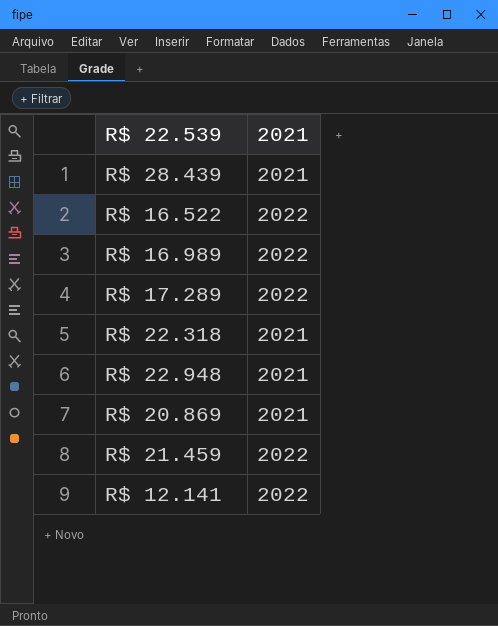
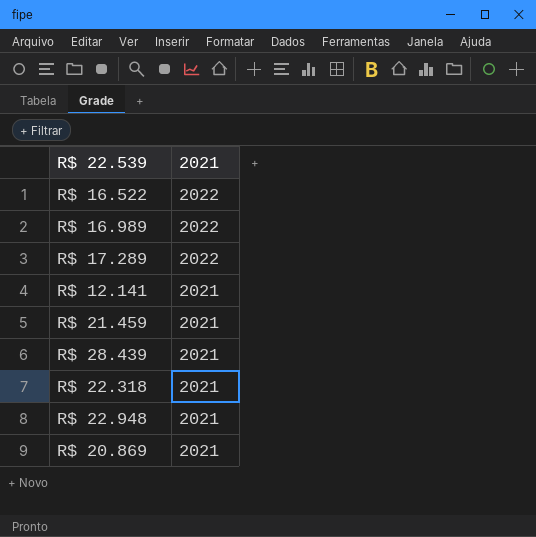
row order: none -> 2021 descending
R$ 12.141 | 2021: 2022 -> 2021
R$ 21.459 | 2021: 2022 -> 2021

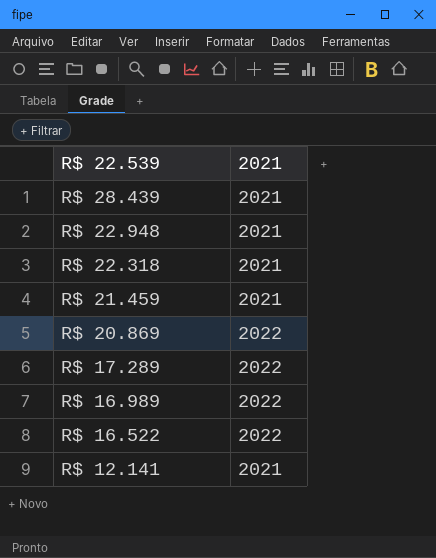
row order: 2021 descending -> R$ 22.539 descending
R$ 20.869 | 2021: 2021 -> 2022

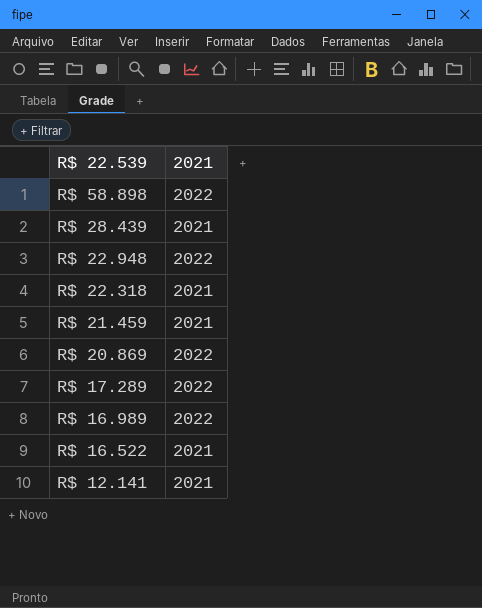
row R$ 58.898: none -> 2022
R$ 22.948 | 2021: 2021 -> 2022
R$ 16.522 | 2021: 2022 -> 2021

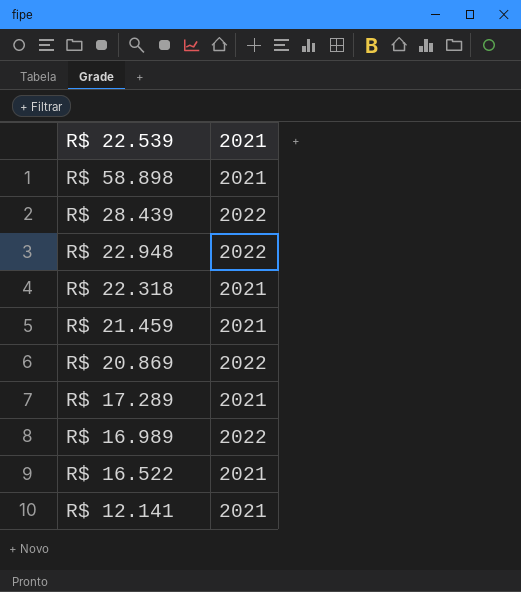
R$ 58.898 | 2021: 2022 -> 2021
R$ 28.439 | 2021: 2021 -> 2022
R$ 17.289 | 2021: 2022 -> 2021

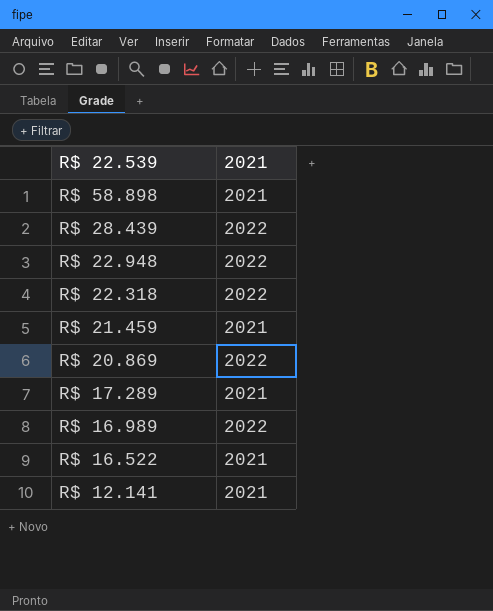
R$ 22.318 | 2021: 2021 -> 2022

